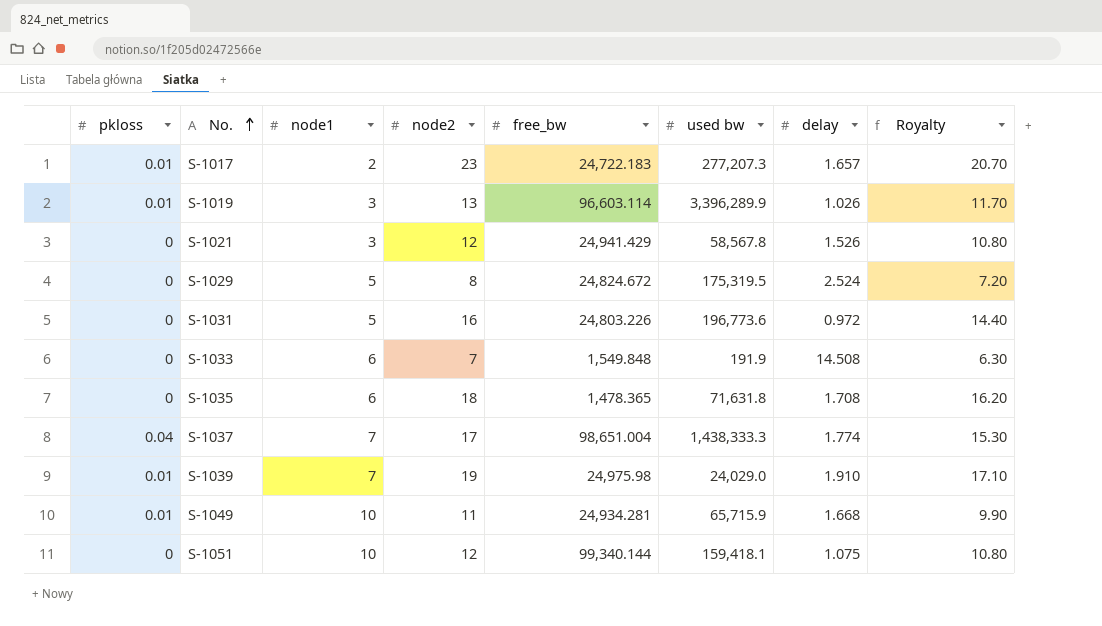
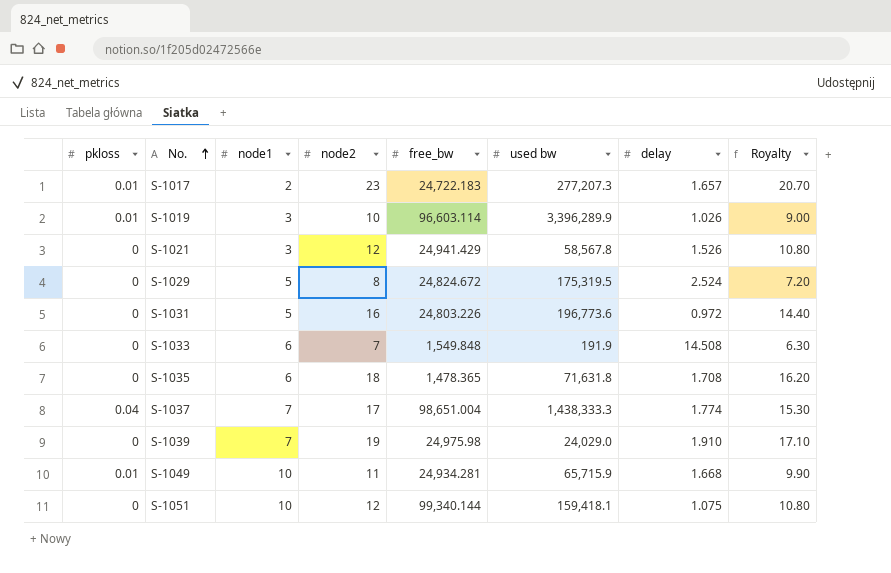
S-1019 | node2: 13 -> 10
S-1019 | Royalty: 11.70 -> 9.00
S-1039 | pkloss: 0.01 -> 0

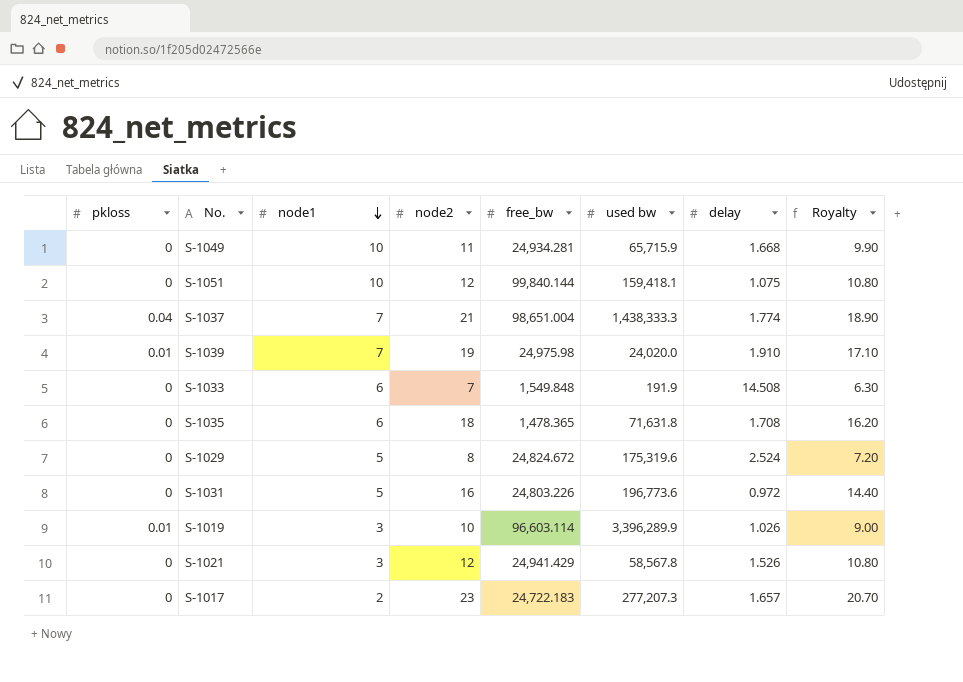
row order: No. ascending -> node1 descending
S-1049 | pkloss: 0.01 -> 0
S-1051 | free_bw: 99,340.144 -> 99,840.144
S-1037 | node2: 17 -> 21
S-1037 | Royalty: 15.30 -> 18.90
S-1039 | pkloss: 0 -> 0.01
S-1039 | used bw: 24,029.0 -> 24,020.0
S-1029 | used bw: 175,319.5 -> 175,319.6
S-1017 | pkloss: 0.01 -> 0

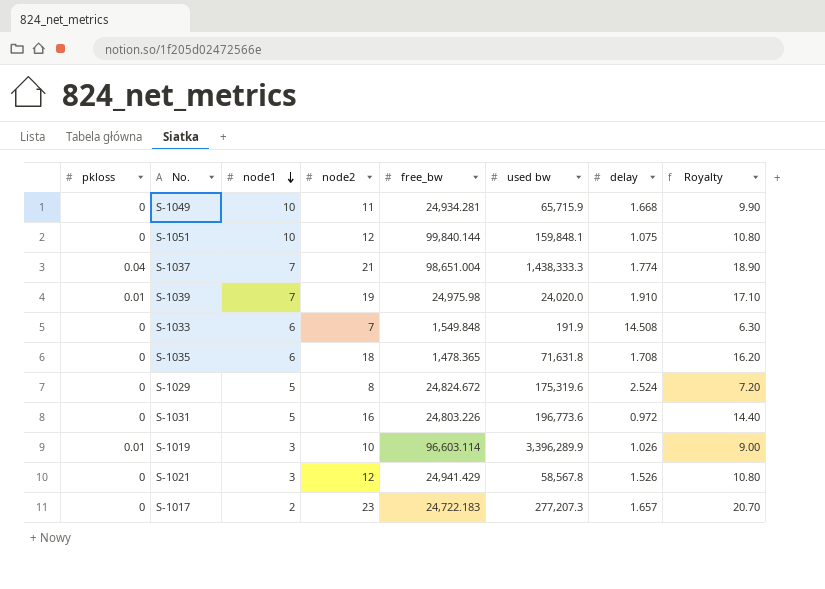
S-1051 | used bw: 159,418.1 -> 159,848.1

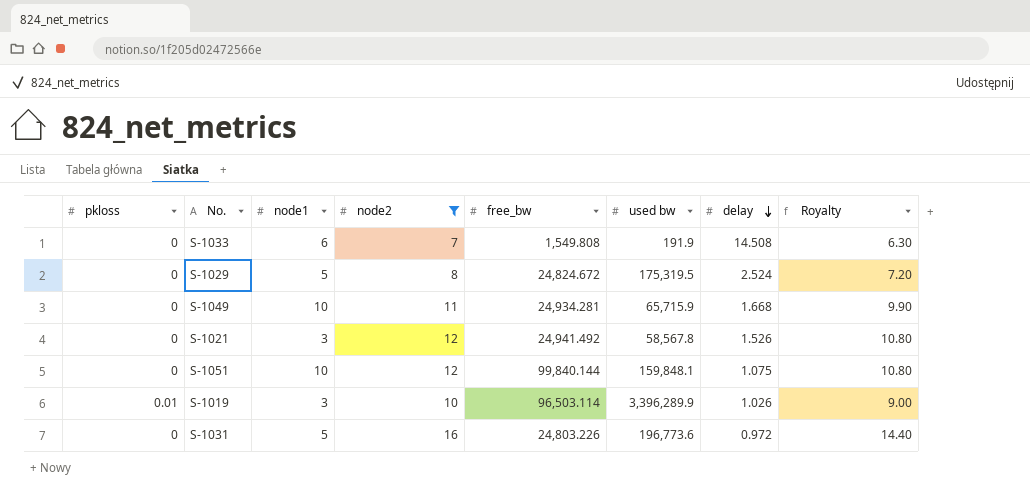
filter: none -> node2 <= 16
row order: node1 descending -> delay descending
S-1033 | free_bw: 1,549.848 -> 1,549.808
S-1029 | used bw: 175,319.6 -> 175,319.5
S-1021 | free_bw: 24,941.429 -> 24,941.492
S-1019 | free_bw: 96,603.114 -> 96,503.114

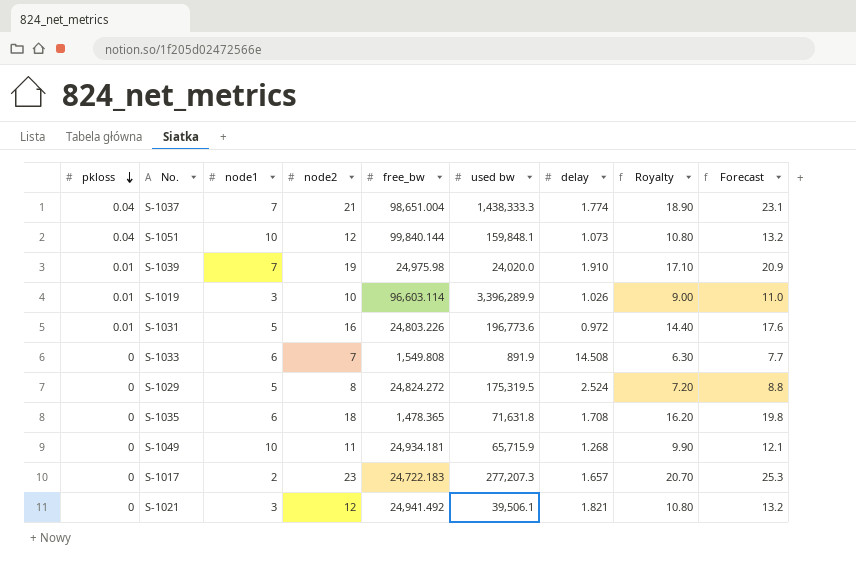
filter: node2 <= 16 -> none
row order: delay descending -> pkloss descending
column Forecast | formula: none -> [node2] * 1.1
S-1051 | pkloss: 0 -> 0.04
S-1051 | delay: 1.075 -> 1.073
S-1019 | free_bw: 96,503.114 -> 96,603.114
S-1031 | pkloss: 0 -> 0.01
S-1033 | used bw: 191.9 -> 891.9
S-1029 | free_bw: 24,824.672 -> 24,824.272
S-1049 | free_bw: 24,934.281 -> 24,934.181
S-1049 | delay: 1.668 -> 1.268
S-1021 | used bw: 58,567.8 -> 39,506.1
S-1021 | delay: 1.526 -> 1.821

